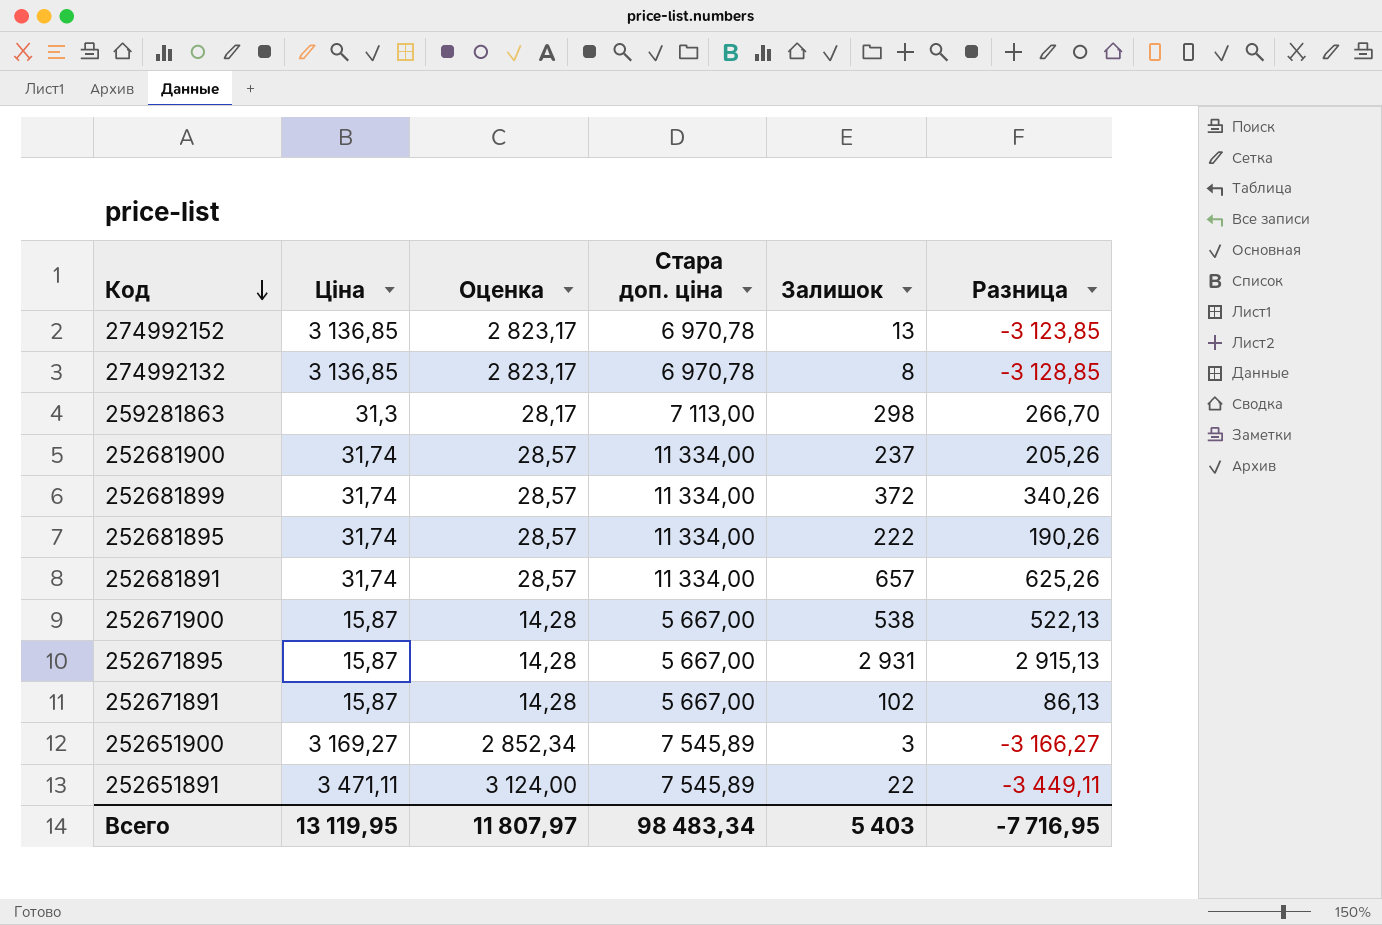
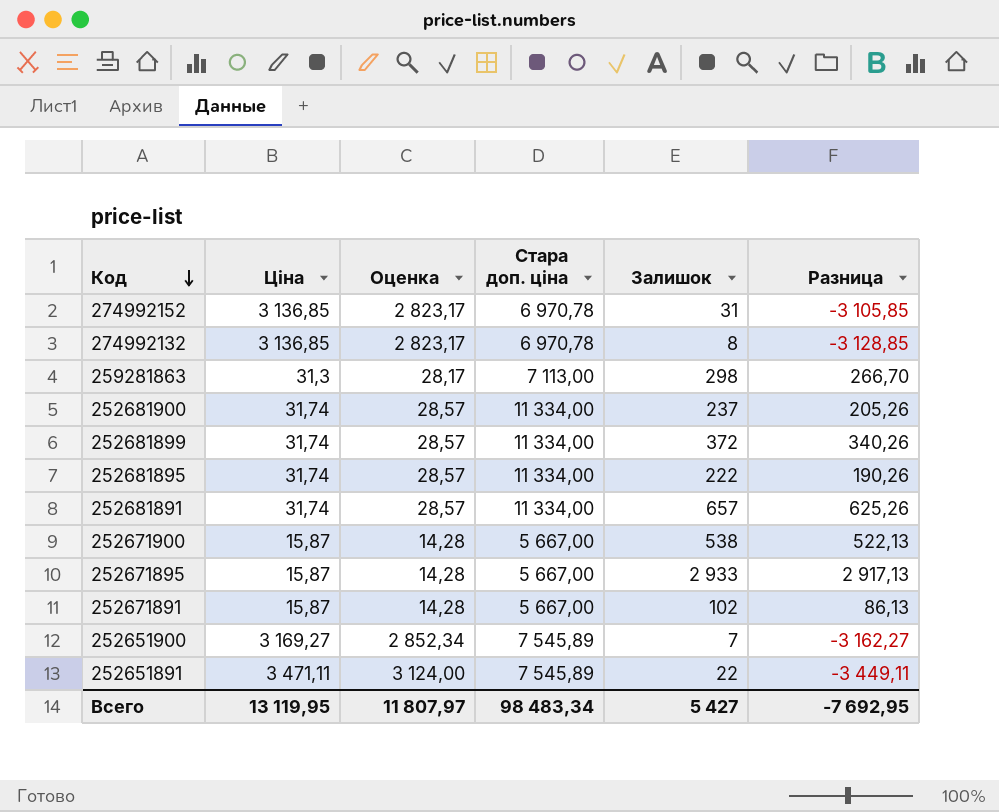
274992152 | Залишок: 13 -> 31
274992152 | Разница: -3 123,85 -> -3 105,85
252671895 | Залишок: 2 931 -> 2 933
252671895 | Разница: 2 915,13 -> 2 917,13
252651900 | Залишок: 3 -> 7
252651900 | Разница: -3 166,27 -> -3 162,27
Всего | Залишок: 5 403 -> 5 427
Всего | Разница: -7 716,95 -> -7 692,95

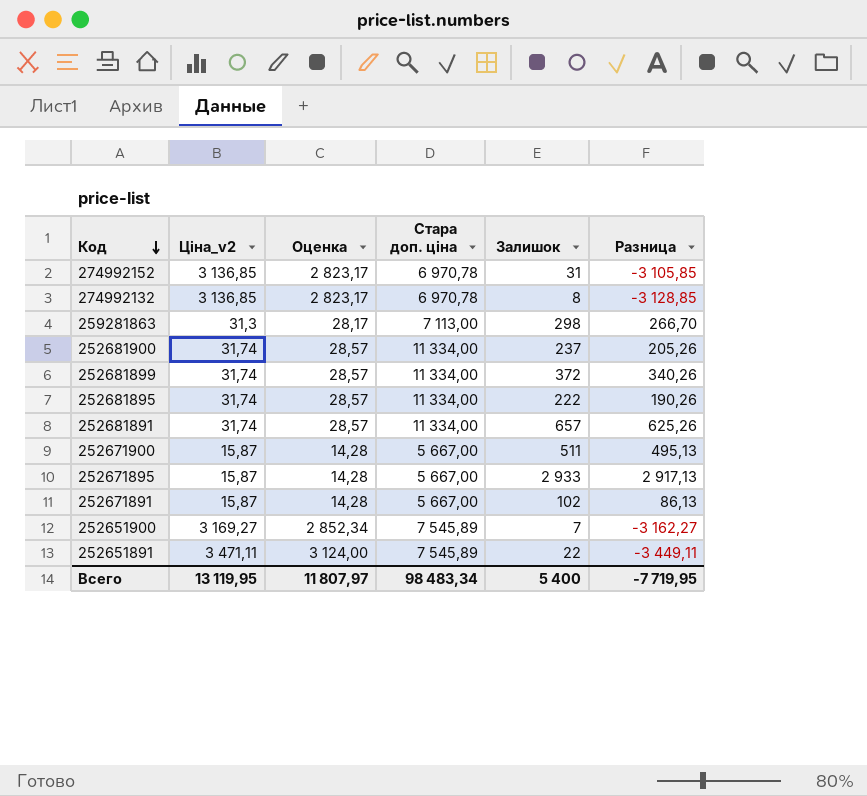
column name: Ціна -> Ціна_v2
252671900 | Залишок: 538 -> 511
252671900 | Разница: 522,13 -> 495,13
Всего | Залишок: 5 427 -> 5 400
Всего | Разница: -7 692,95 -> -7 719,95

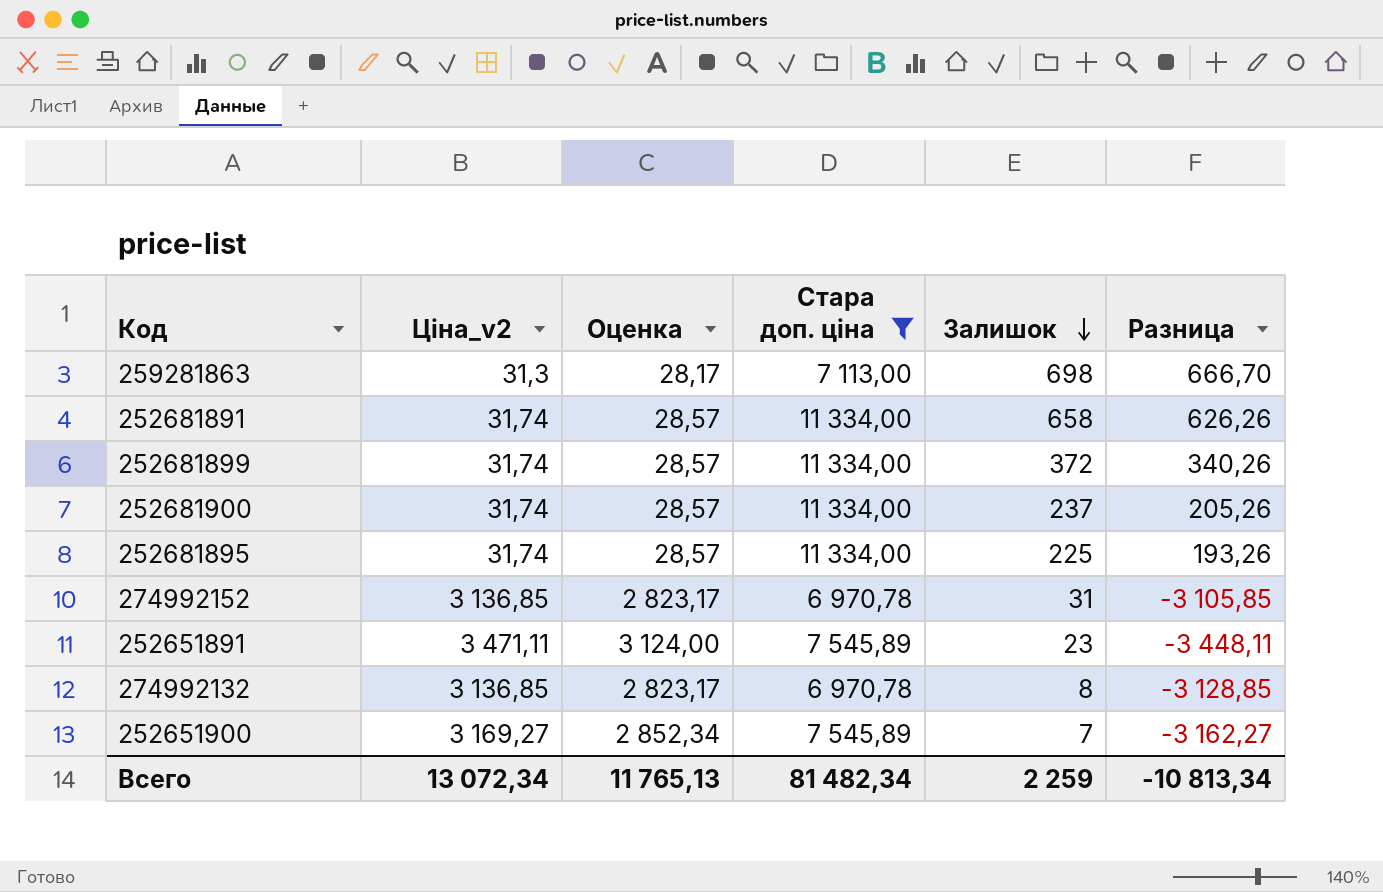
filter: none -> Стара доп. ціна != 5 667,00
row order: Код descending -> Залишок descending
259281863 | Залишок: 298 -> 698
259281863 | Разница: 266,70 -> 666,70
252681891 | Залишок: 657 -> 658
252681891 | Разница: 625,26 -> 626,26
252681895 | Залишок: 222 -> 225
252681895 | Разница: 190,26 -> 193,26
252651891 | Залишок: 22 -> 23
252651891 | Разница: -3 449,11 -> -3 448,11
Всего | Ціна_v2: 13 119,95 -> 13 072,34
Всего | Оценка: 11 807,97 -> 11 765,13
Всего | Стара доп. ціна: 98 483,34 -> 81 482,34
Всего | Залишок: 5 400 -> 2 259
Всего | Разница: -7 719,95 -> -10 813,34

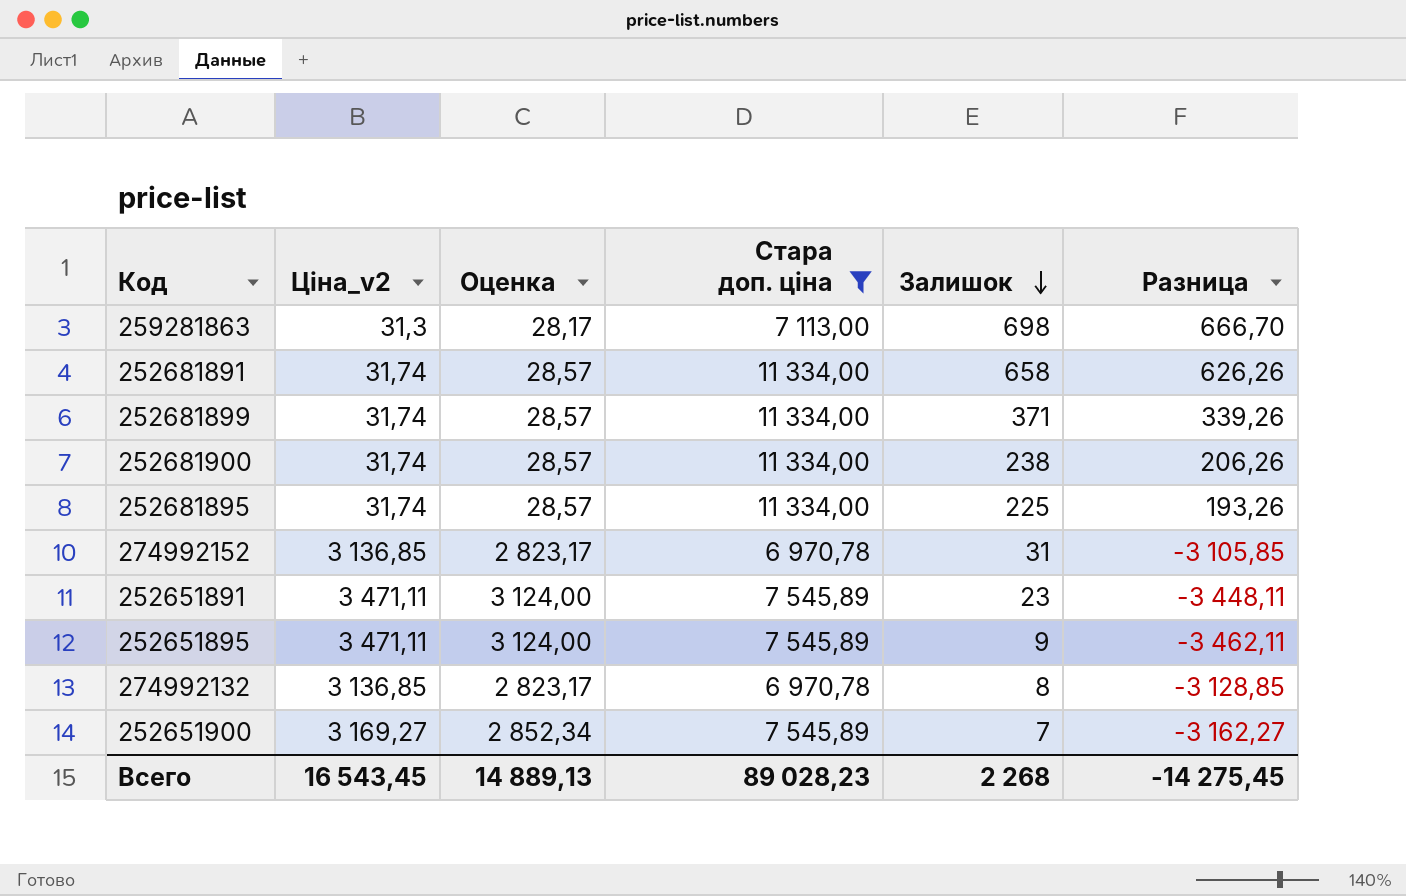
252681899 | Залишок: 372 -> 371
252681899 | Разница: 340,26 -> 339,26
252681900 | Залишок: 237 -> 238
252681900 | Разница: 205,26 -> 206,26
row 252651895: none -> 3 471,11 | 3 124,00 | 7 545,89 | 9 | -3 462,11
Всего | Ціна_v2: 13 072,34 -> 16 543,45
Всего | Оценка: 11 765,13 -> 14 889,13
Всего | Стара доп. ціна: 81 482,34 -> 89 028,23
Всего | Залишок: 2 259 -> 2 268
Всего | Разница: -10 813,34 -> -14 275,45

